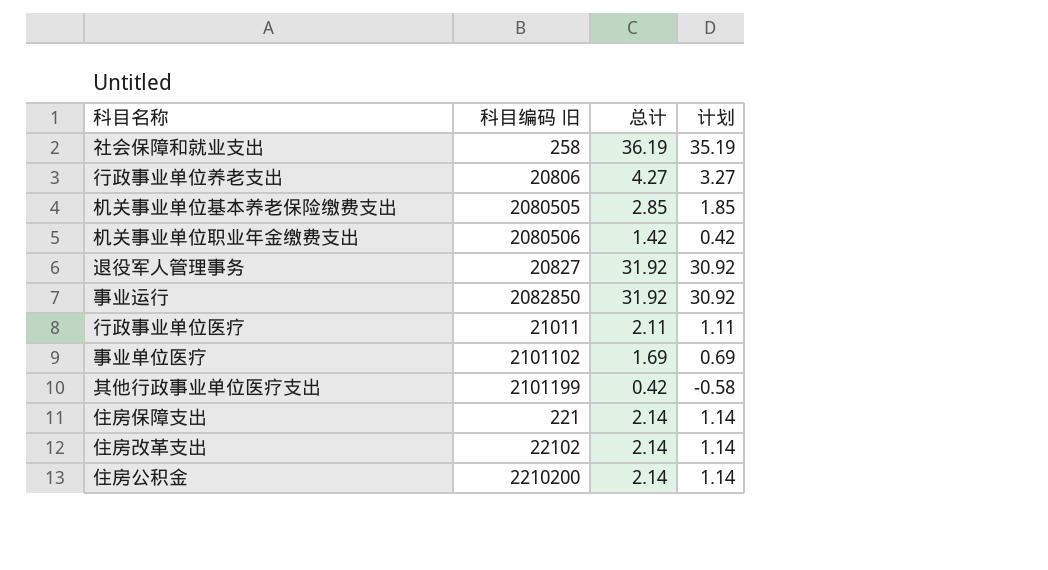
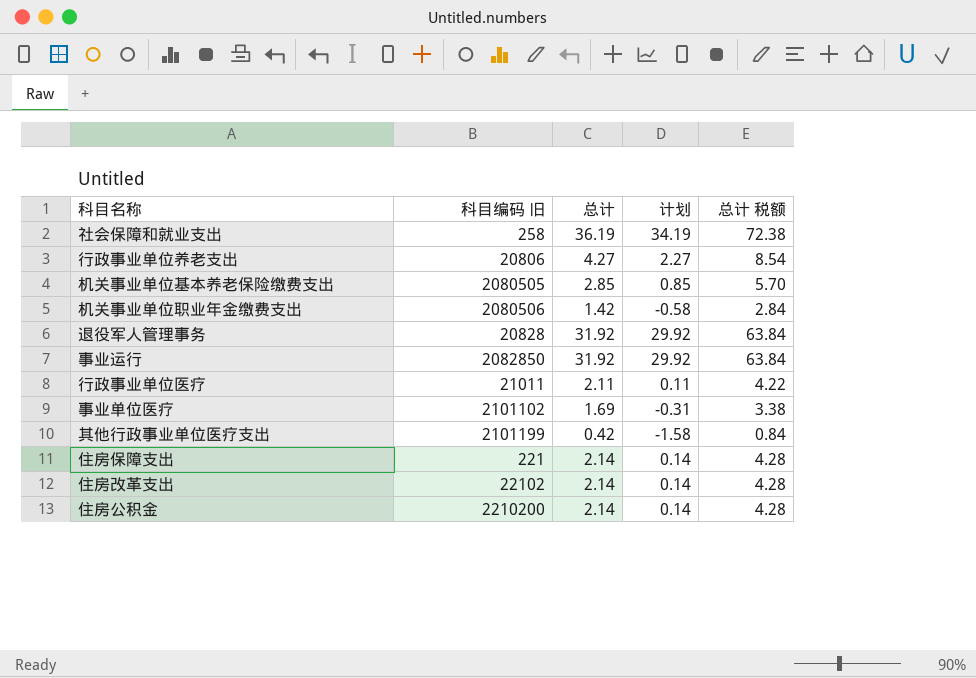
column 计划 | formula: [总计] - 1 -> [总计] - 2
column 总计 税额 | formula: none -> [总计] * 2
退役军人管理事务 | 科目编码 旧: 20827 -> 20828

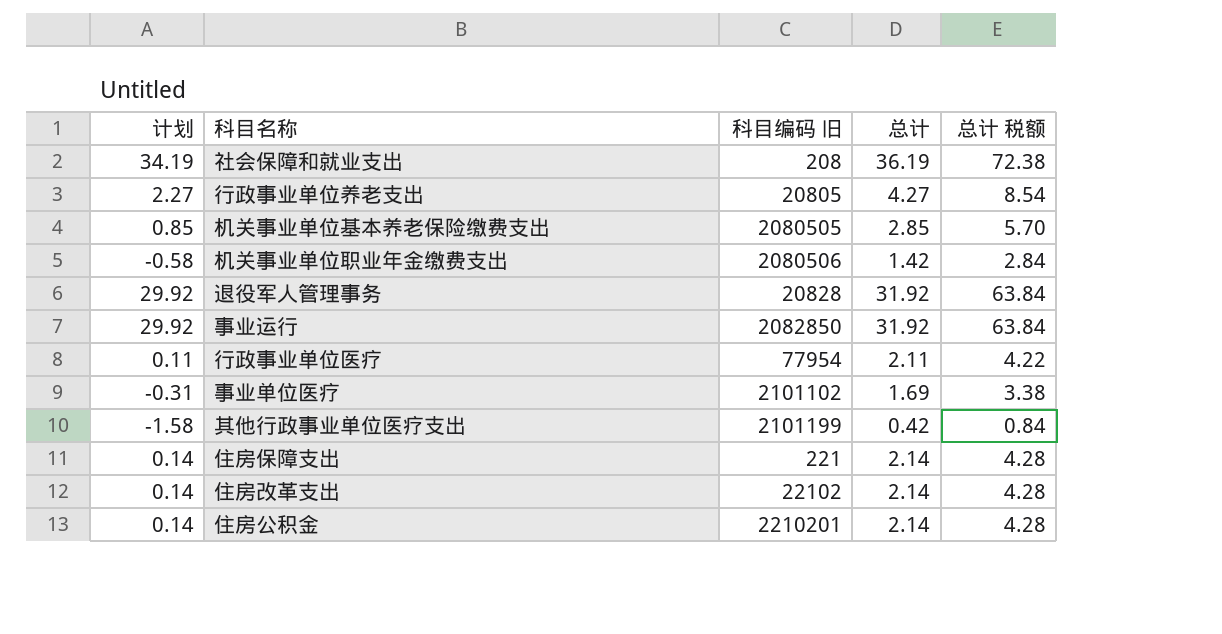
column 计划 | position: 4 -> 1
社会保障和就业支出 | 科目编码 旧: 258 -> 208
行政事业单位养老支出 | 科目编码 旧: 20806 -> 20805
行政事业单位医疗 | 科目编码 旧: 21011 -> 77954
住房公积金 | 科目编码 旧: 2210200 -> 2210201

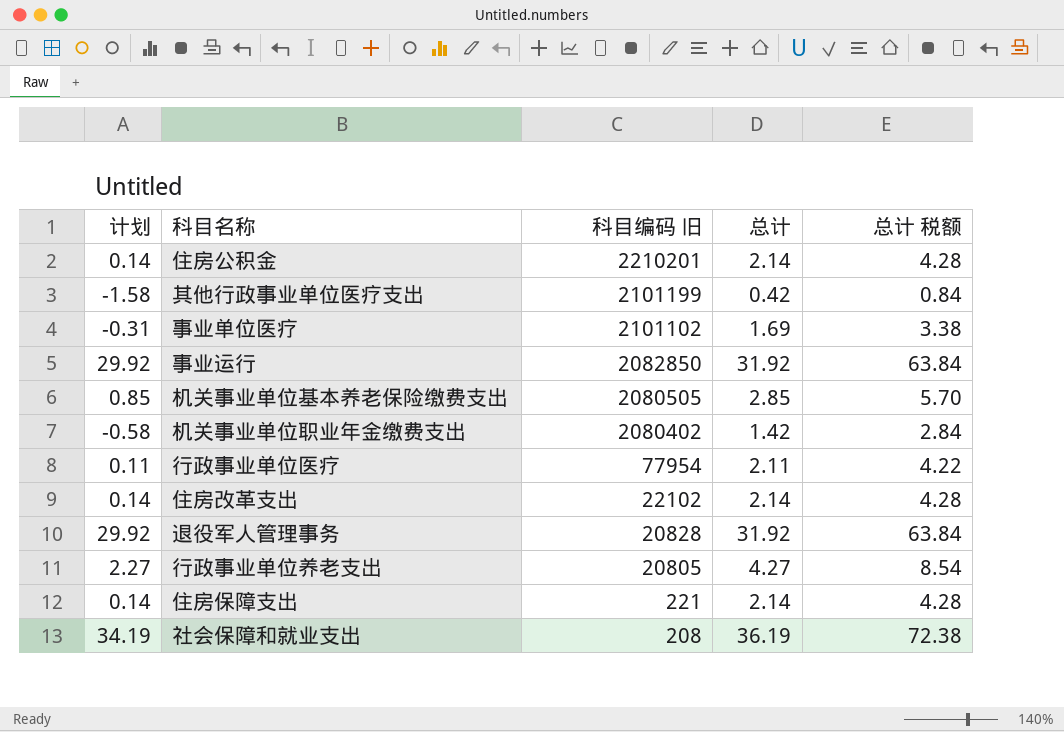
row order: none -> 科目编码 旧 descending
机关事业单位职业年金缴费支出 | 科目编码 旧: 2080506 -> 2080402

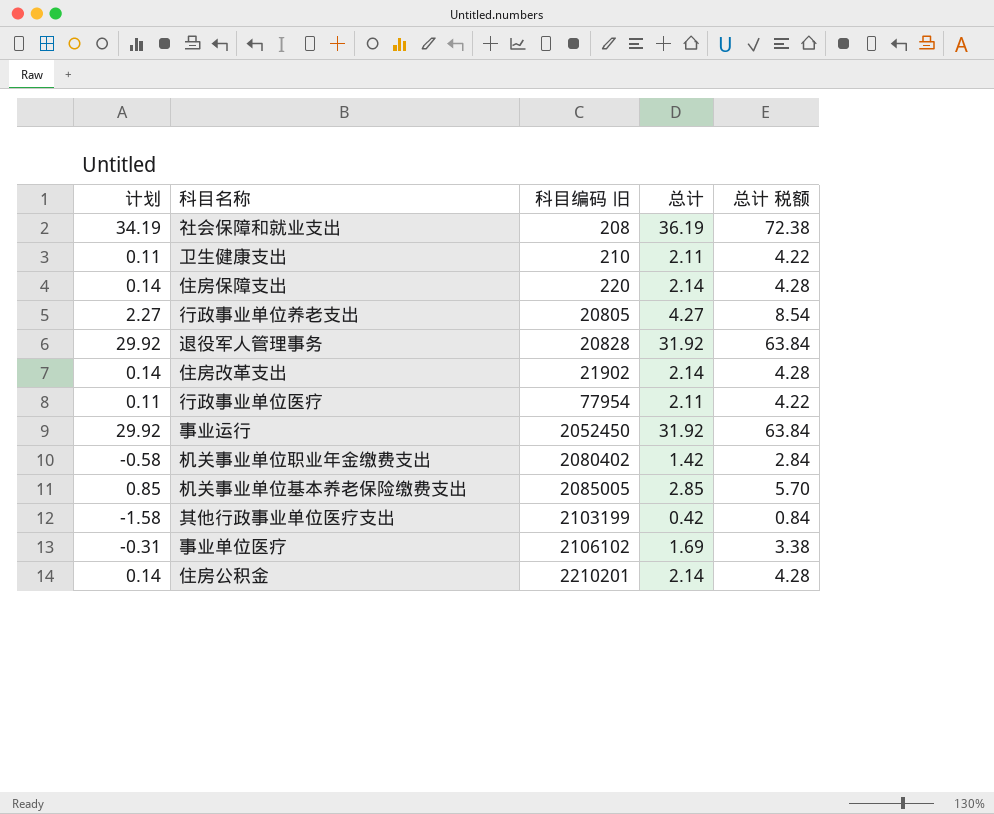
row order: 科目编码 旧 descending -> 科目编码 旧 ascending
row 卫生健康支出: none -> 0.11 | 210 | 2.11 | 4.22
住房保障支出 | 科目编码 旧: 221 -> 220
住房改革支出 | 科目编码 旧: 22102 -> 21902
事业运行 | 科目编码 旧: 2082850 -> 2052450
机关事业单位基本养老保险缴费支出 | 科目编码 旧: 2080505 -> 2085005
其他行政事业单位医疗支出 | 科目编码 旧: 2101199 -> 2103199
事业单位医疗 | 科目编码 旧: 2101102 -> 2106102

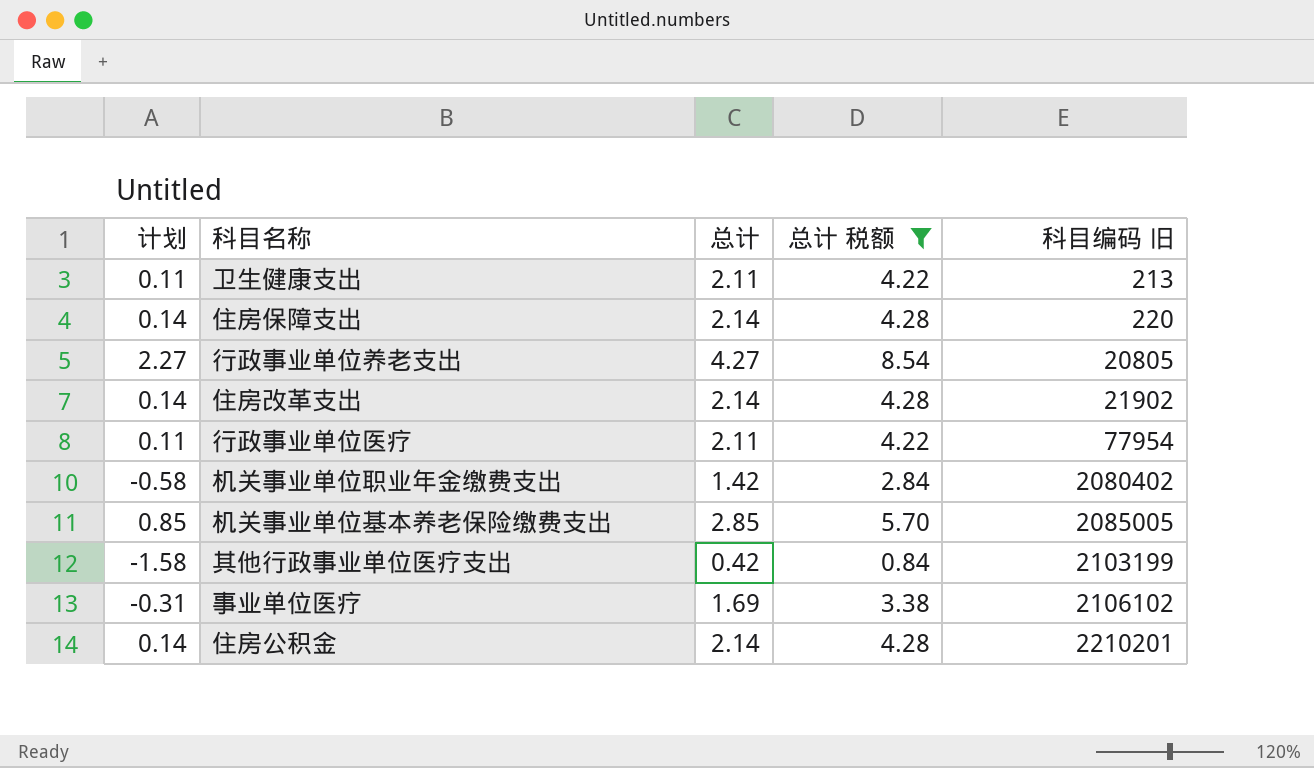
filter: none -> 总计 税额 <= 8.54
column 科目编码 旧 | position: 3 -> 5
卫生健康支出 | 科目编码 旧: 210 -> 213

